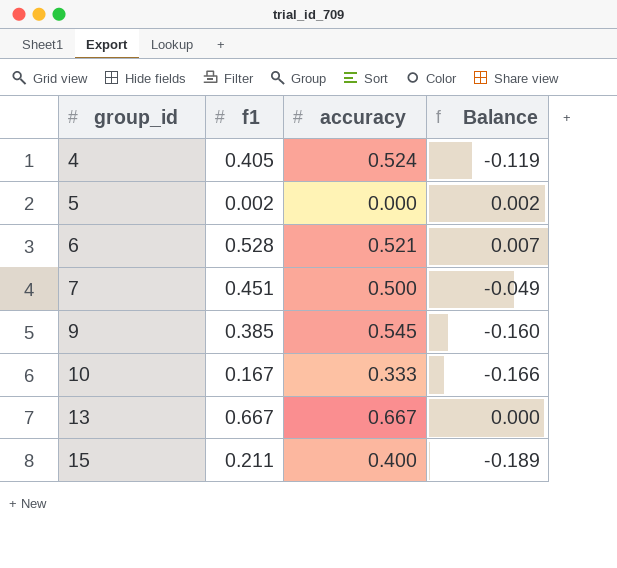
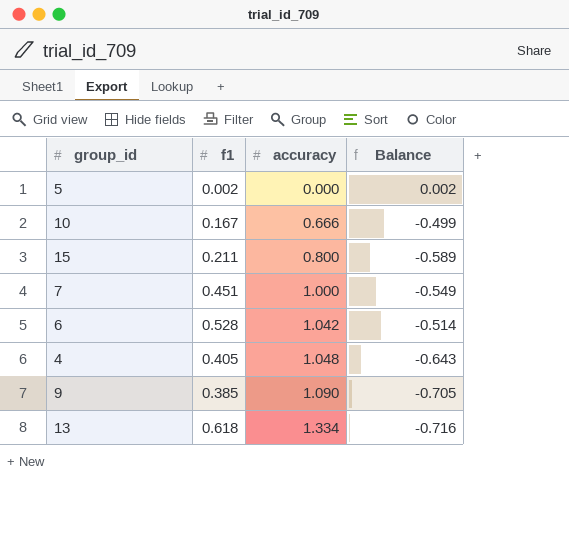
row order: group_id ascending -> accuracy ascending
10 | accuracy: 0.333 -> 0.666
10 | Balance: -0.166 -> -0.499
15 | accuracy: 0.400 -> 0.800
15 | Balance: -0.189 -> -0.589
7 | accuracy: 0.500 -> 1.000
7 | Balance: -0.049 -> -0.549
6 | accuracy: 0.521 -> 1.042
6 | Balance: 0.007 -> -0.514
4 | accuracy: 0.524 -> 1.048
4 | Balance: -0.119 -> -0.643
9 | accuracy: 0.545 -> 1.090
9 | Balance: -0.160 -> -0.705
13 | f1: 0.667 -> 0.618
13 | accuracy: 0.667 -> 1.334
13 | Balance: 0.000 -> -0.716

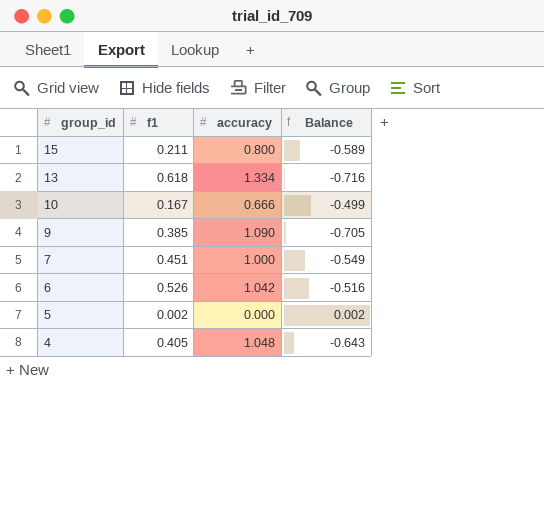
row order: accuracy ascending -> group_id descending
6 | f1: 0.528 -> 0.526
6 | Balance: -0.514 -> -0.516

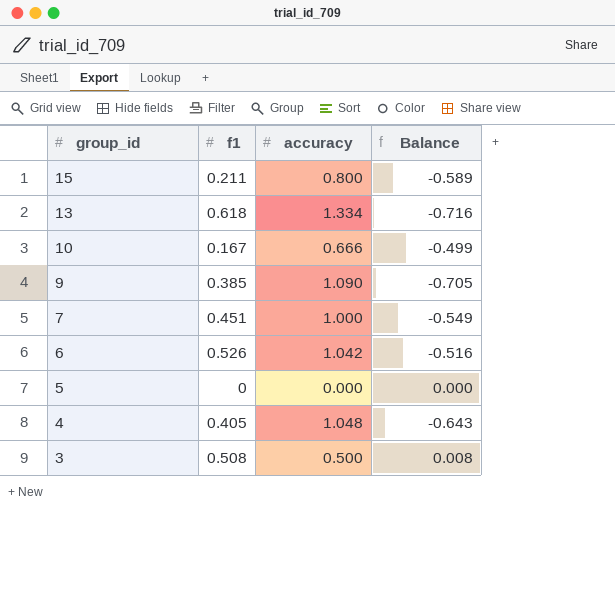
5 | f1: 0.002 -> 0
5 | Balance: 0.002 -> 0.000
row 3: none -> 0.508 | 0.500 | 0.008

